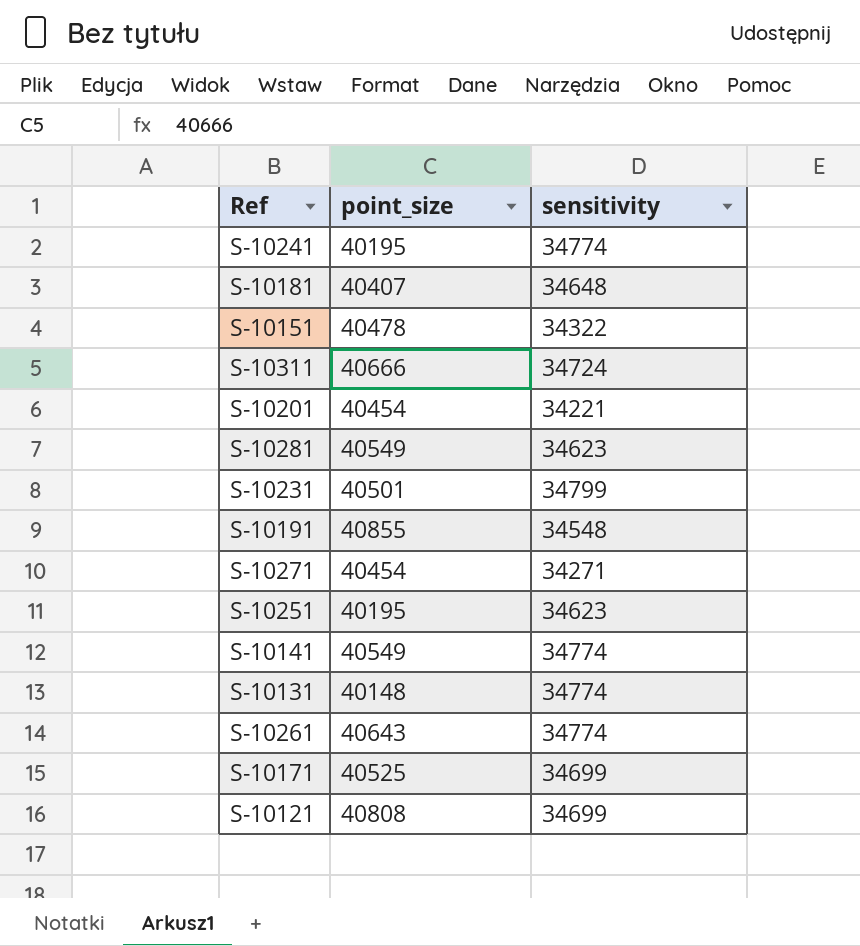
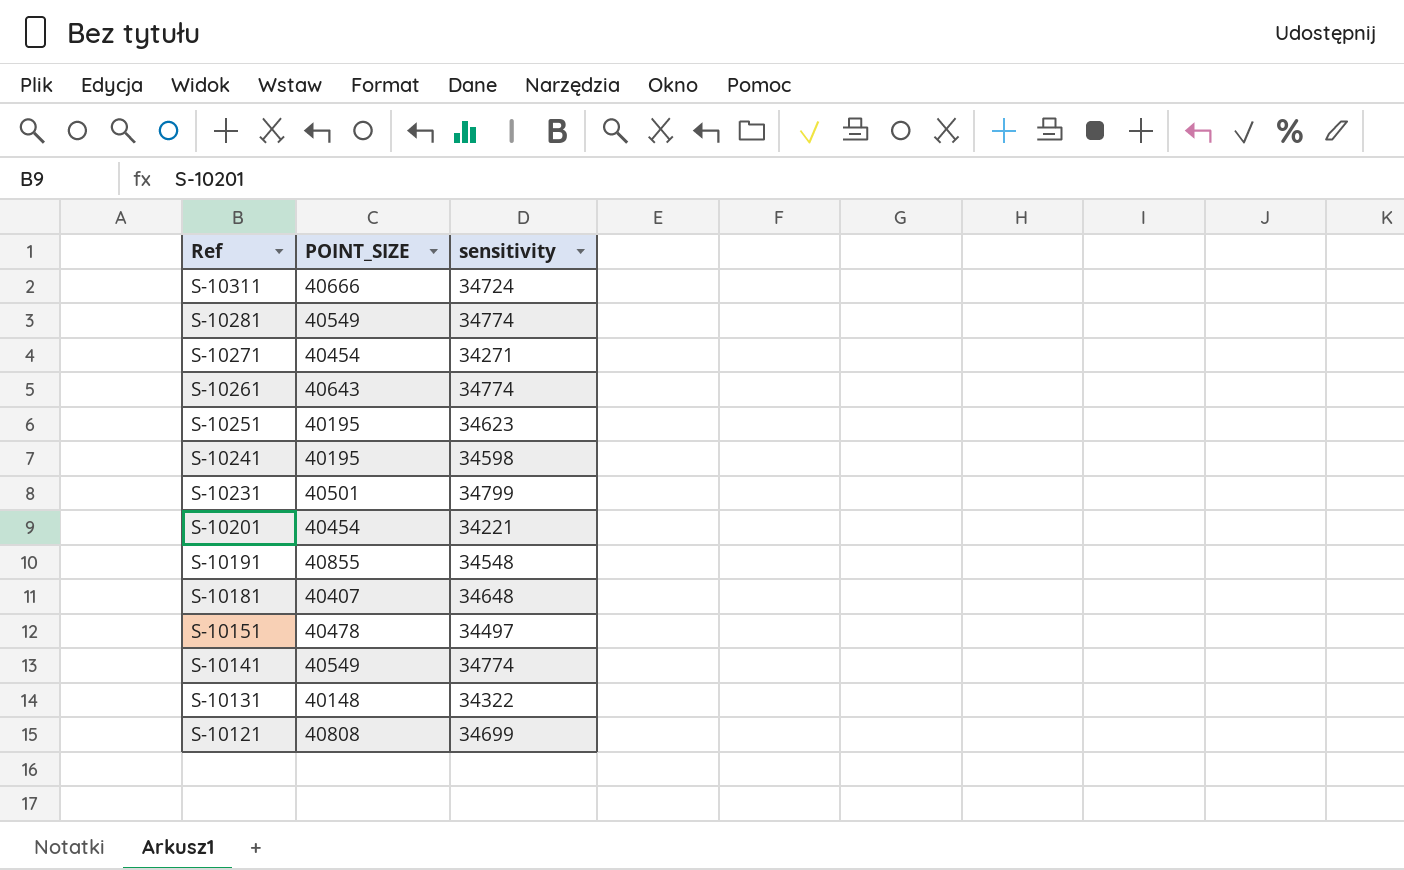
row order: none -> Ref descending
column name: point_size -> POINT_SIZE
row S-10171: 40525 | 34699 -> none
S-10281 | sensitivity: 34623 -> 34774
S-10241 | sensitivity: 34774 -> 34598
S-10151 | sensitivity: 34322 -> 34497
S-10131 | sensitivity: 34774 -> 34322

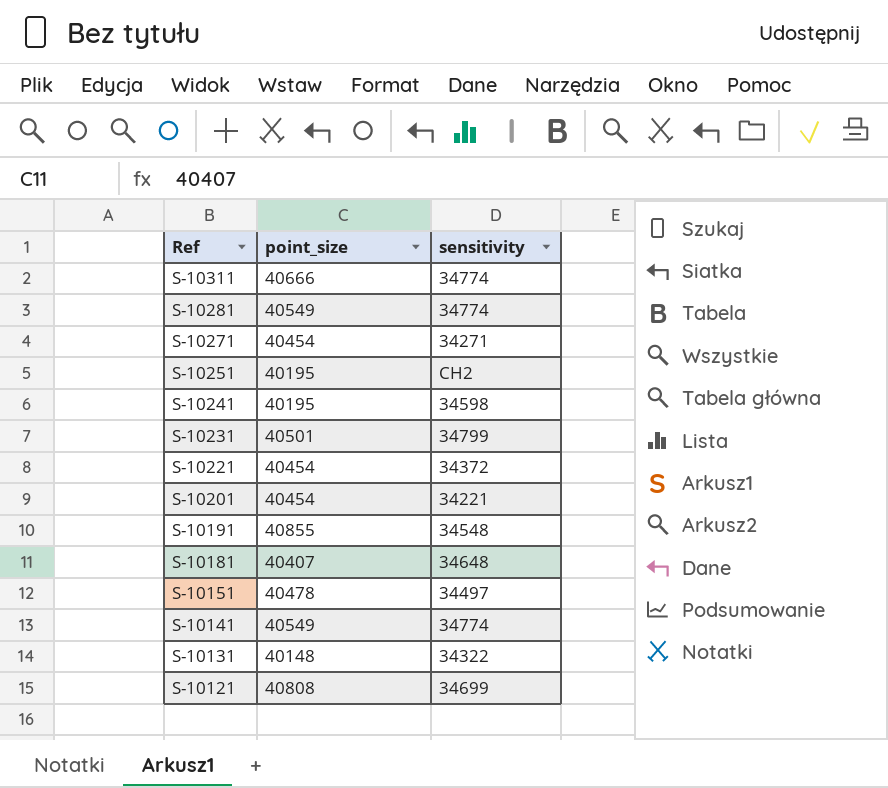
column name: POINT_SIZE -> point_size
row S-10261: 40643 | 34774 -> none
S-10311 | sensitivity: 34724 -> 34774
S-10251 | sensitivity: 34623 -> CH2
row S-10221: none -> 40454 | 34372

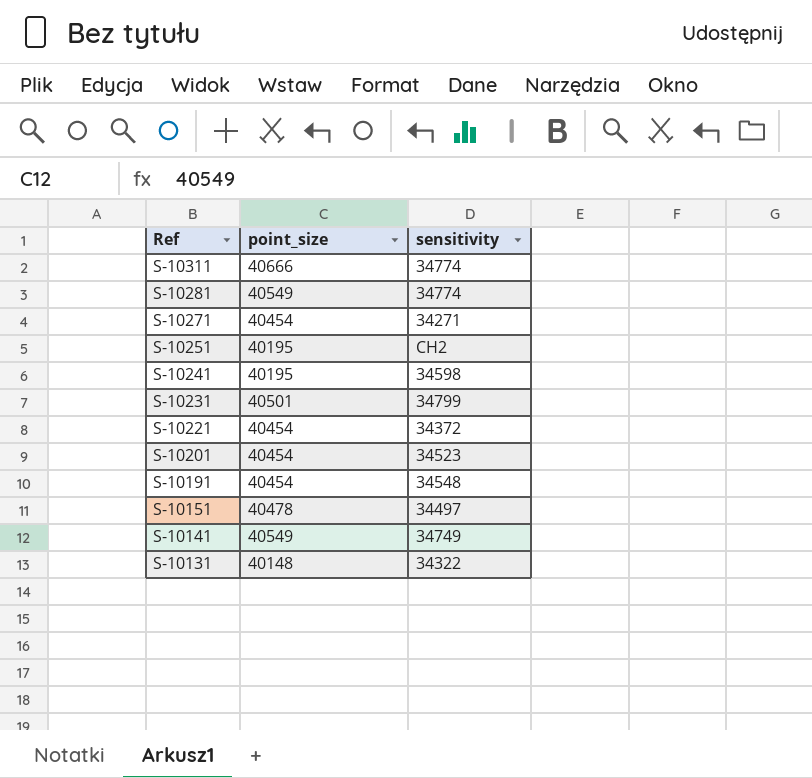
row S-10181: 40407 | 34648 -> none
row S-10121: 40808 | 34699 -> none
S-10201 | sensitivity: 34221 -> 34523
S-10191 | point_size: 40855 -> 40454
S-10141 | sensitivity: 34774 -> 34749

